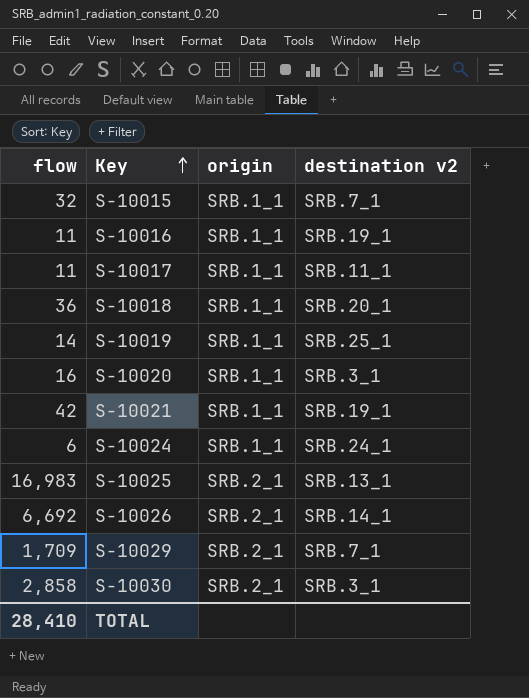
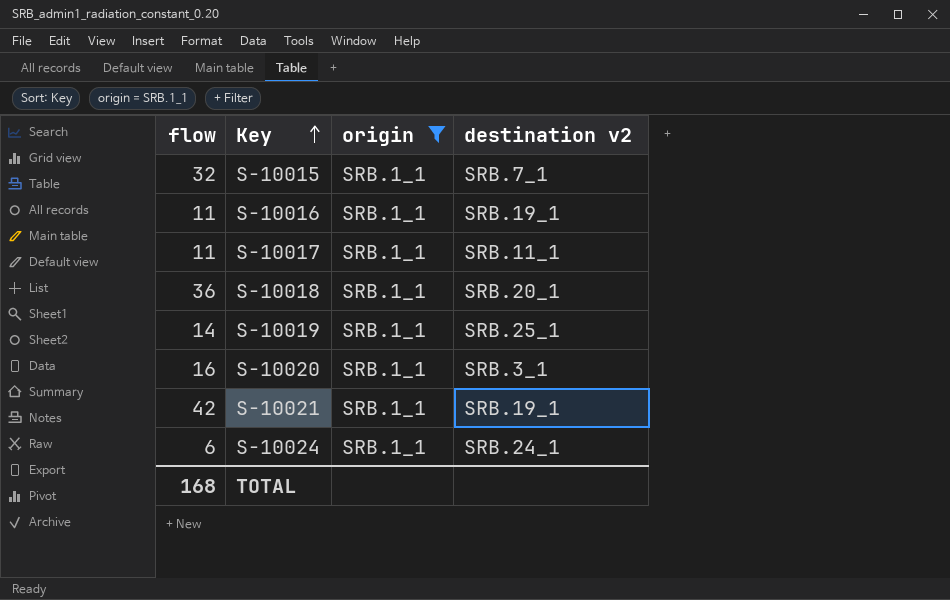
filter: none -> origin = SRB.1_1
TOTAL | flow: 28,410 -> 168

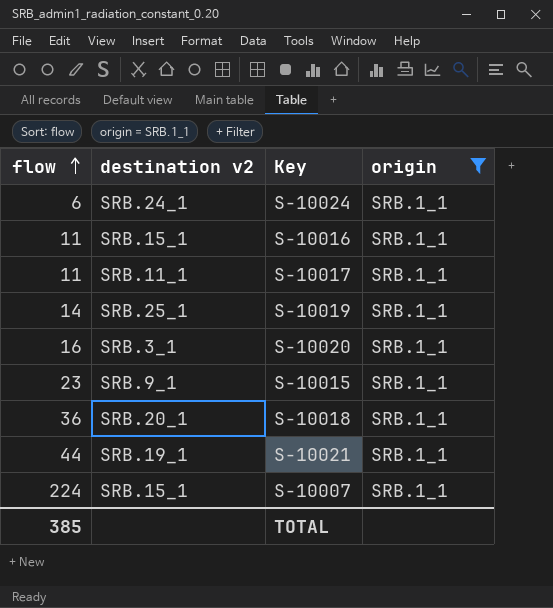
row order: Key ascending -> flow ascending
column destination v2 | position: 4 -> 2
S-10016 | destination v2: SRB.19_1 -> SRB.15_1
S-10015 | flow: 32 -> 23
S-10015 | destination v2: SRB.7_1 -> SRB.9_1
S-10021 | flow: 42 -> 44
row S-10007: none -> 224 | SRB.15_1 | SRB.1_1
TOTAL | flow: 168 -> 385

